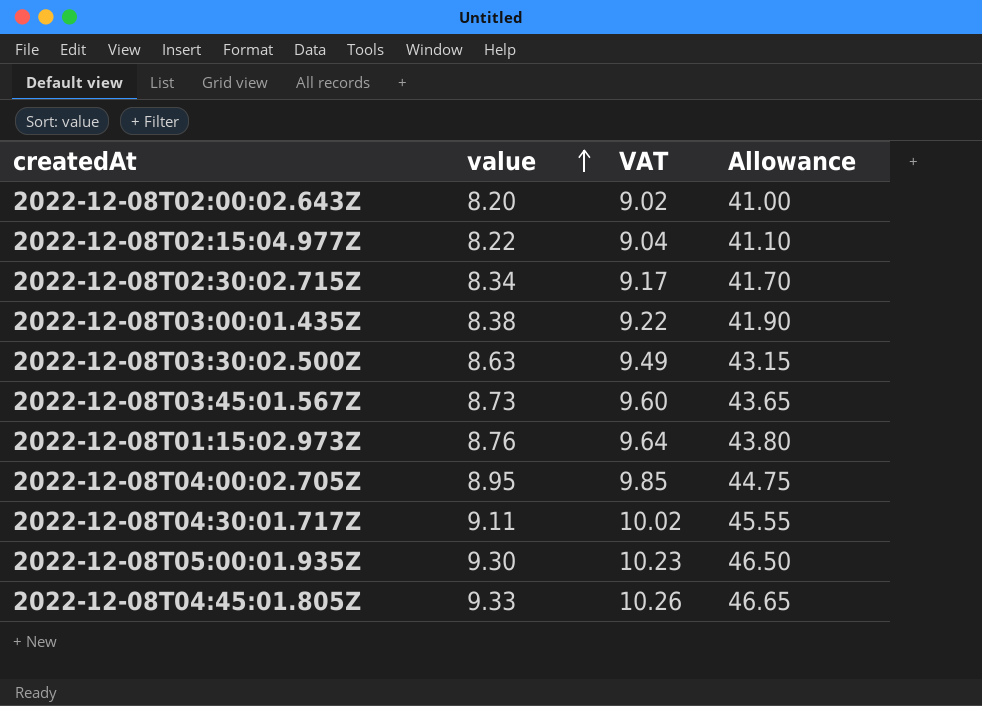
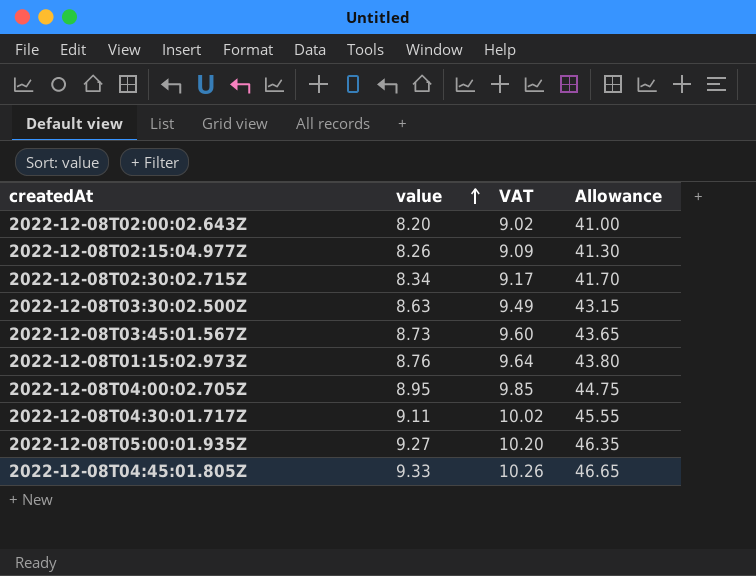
row 2022-12-08T03:00:01.435Z: 8.38 | 9.22 | 41.90 -> none
2022-12-08T02:15:04.977Z | value: 8.22 -> 8.26
2022-12-08T02:15:04.977Z | VAT: 9.04 -> 9.09
2022-12-08T02:15:04.977Z | Allowance: 41.10 -> 41.30
2022-12-08T05:00:01.935Z | value: 9.30 -> 9.27
2022-12-08T05:00:01.935Z | VAT: 10.23 -> 10.20
2022-12-08T05:00:01.935Z | Allowance: 46.50 -> 46.35

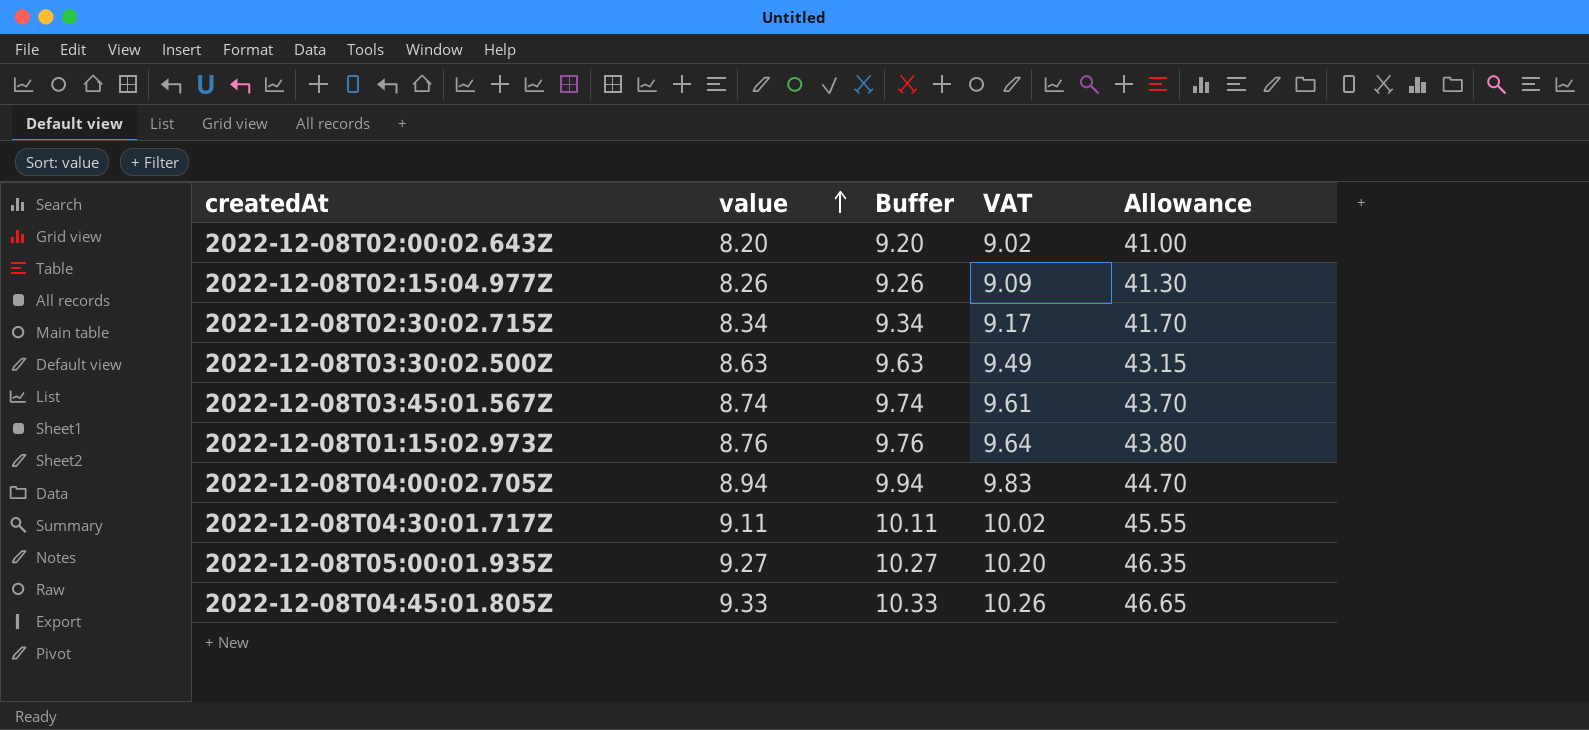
column Buffer | formula: none -> [value] + 1
2022-12-08T03:45:01.567Z | value: 8.73 -> 8.74
2022-12-08T03:45:01.567Z | VAT: 9.60 -> 9.61
2022-12-08T03:45:01.567Z | Allowance: 43.65 -> 43.70
2022-12-08T04:00:02.705Z | value: 8.95 -> 8.94
2022-12-08T04:00:02.705Z | VAT: 9.85 -> 9.83
2022-12-08T04:00:02.705Z | Allowance: 44.75 -> 44.70

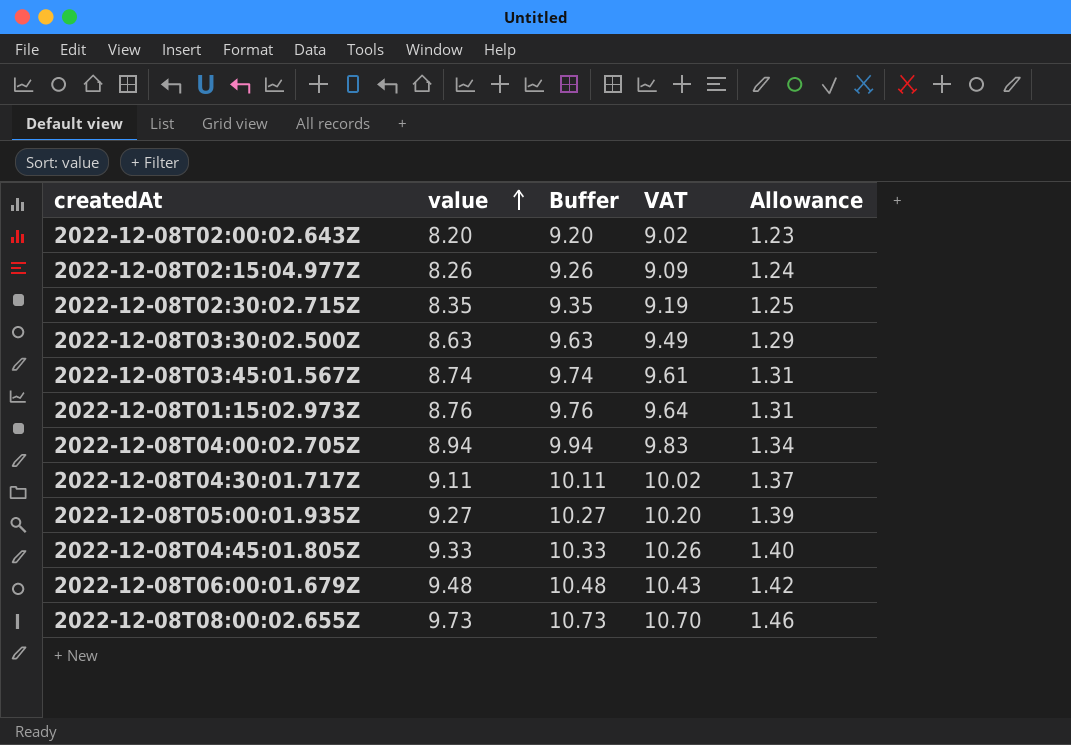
column Allowance | formula: [value] * 5 -> [value] * 0.15
2022-12-08T02:30:02.715Z | value: 8.34 -> 8.35
2022-12-08T02:30:02.715Z | Buffer: 9.34 -> 9.35
2022-12-08T02:30:02.715Z | VAT: 9.17 -> 9.19
row 2022-12-08T06:00:01.679Z: none -> 9.48 | 10.48 | 10.43 | 1.42
row 2022-12-08T08:00:02.655Z: none -> 9.73 | 10.73 | 10.70 | 1.46

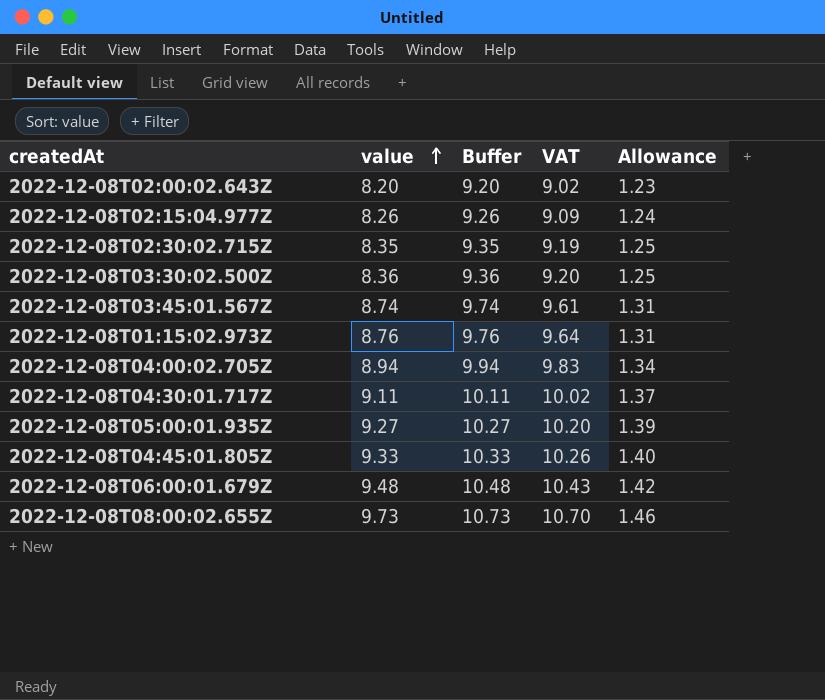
2022-12-08T03:30:02.500Z | value: 8.63 -> 8.36
2022-12-08T03:30:02.500Z | Buffer: 9.63 -> 9.36
2022-12-08T03:30:02.500Z | VAT: 9.49 -> 9.20
2022-12-08T03:30:02.500Z | Allowance: 1.29 -> 1.25

